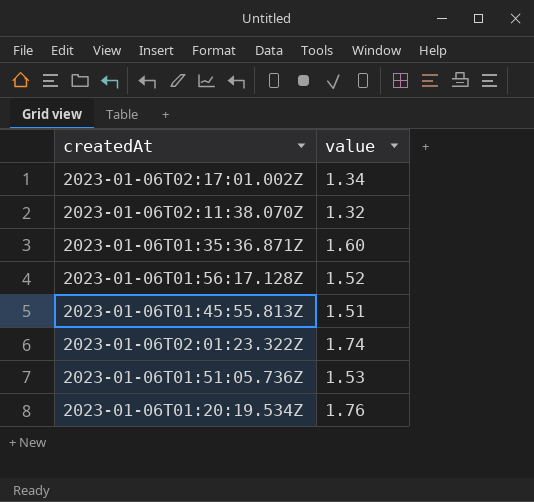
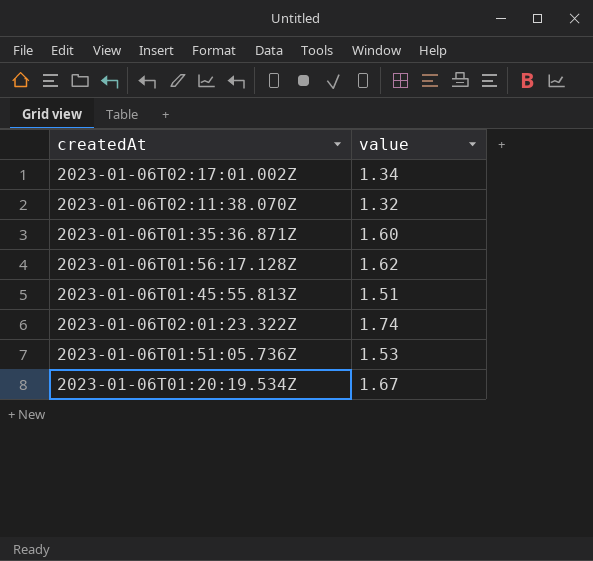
2023-01-06T01:56:17.128Z | value: 1.52 -> 1.62
2023-01-06T01:20:19.534Z | value: 1.76 -> 1.67

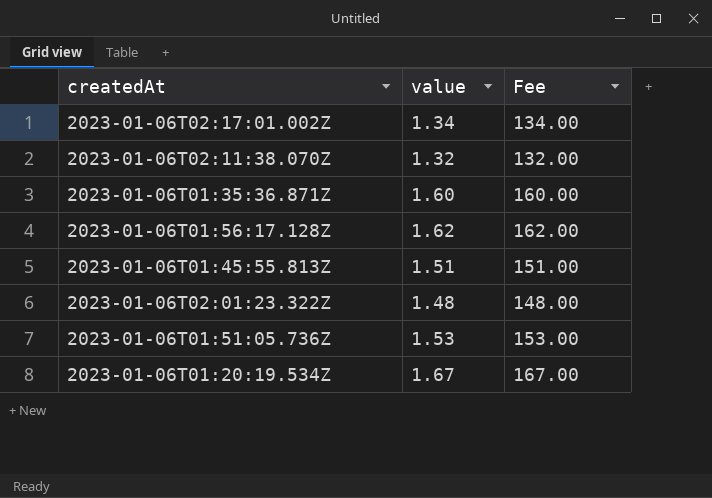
column Fee | formula: none -> [value] * 100
2023-01-06T02:01:23.322Z | value: 1.74 -> 1.48

